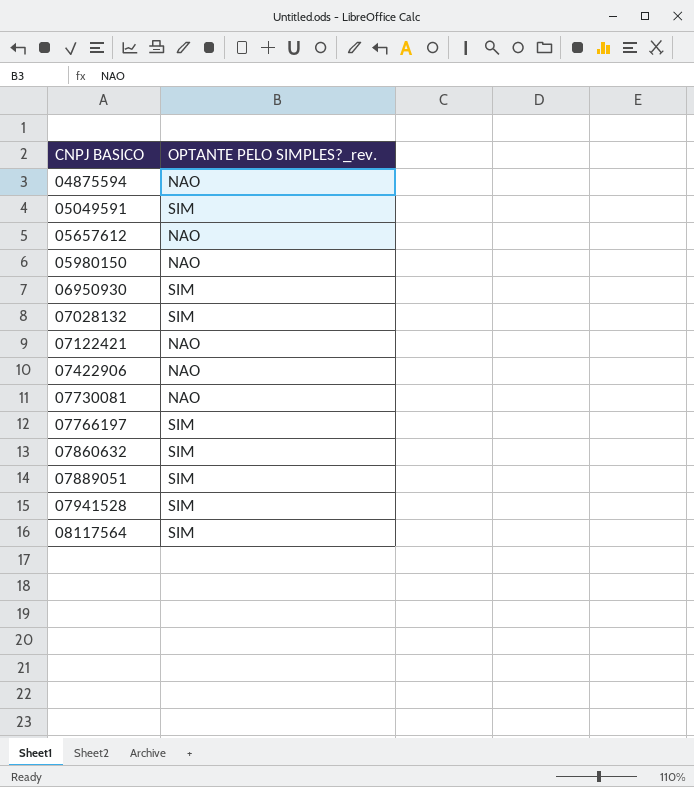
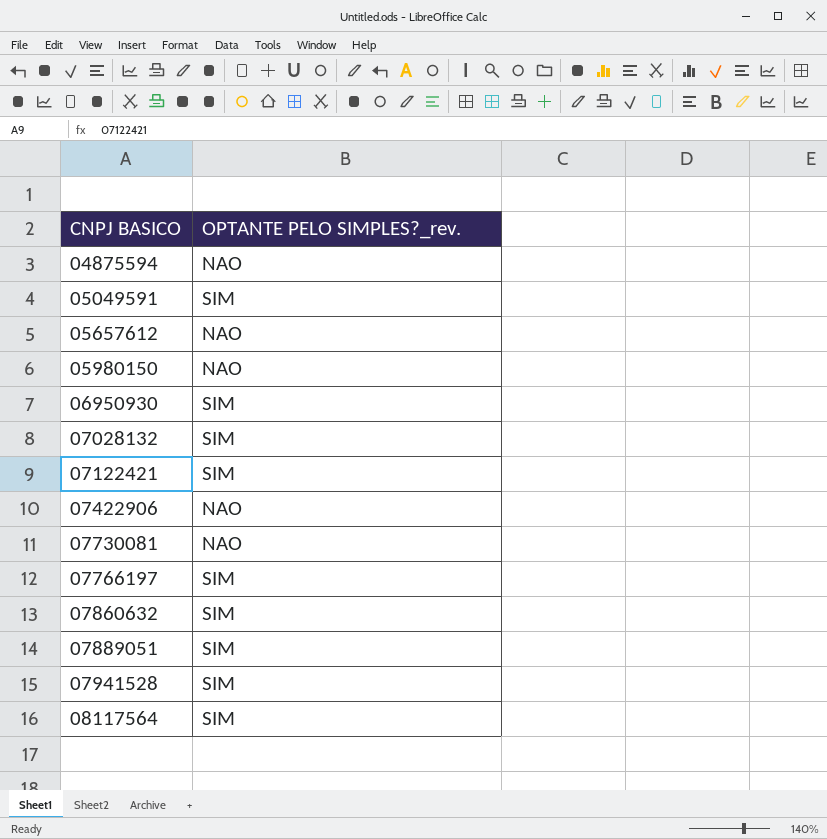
07122421 | OPTANTE PELO SIMPLES?_rev.: NAO -> SIM

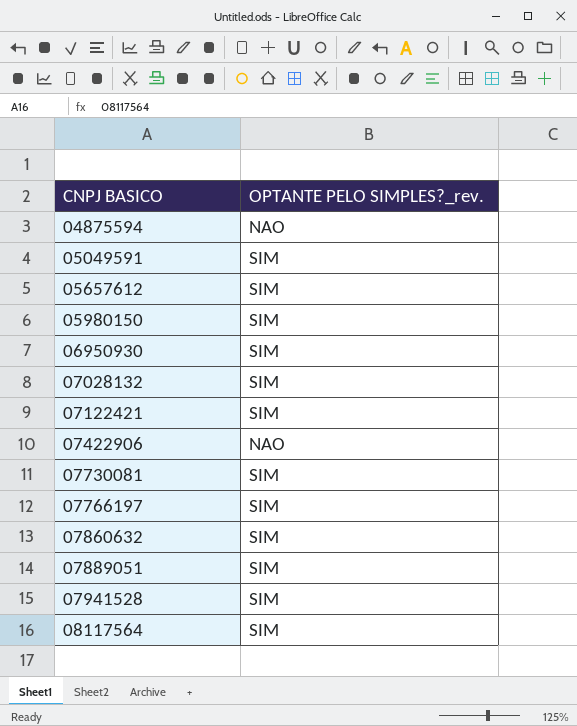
05657612 | OPTANTE PELO SIMPLES?_rev.: NAO -> SIM
05980150 | OPTANTE PELO SIMPLES?_rev.: NAO -> SIM
07730081 | OPTANTE PELO SIMPLES?_rev.: NAO -> SIM

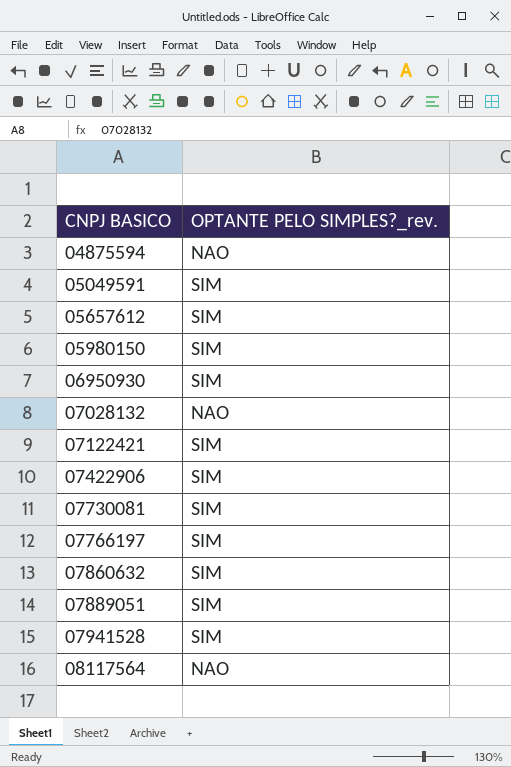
07028132 | OPTANTE PELO SIMPLES?_rev.: SIM -> NAO
07422906 | OPTANTE PELO SIMPLES?_rev.: NAO -> SIM
08117564 | OPTANTE PELO SIMPLES?_rev.: SIM -> NAO

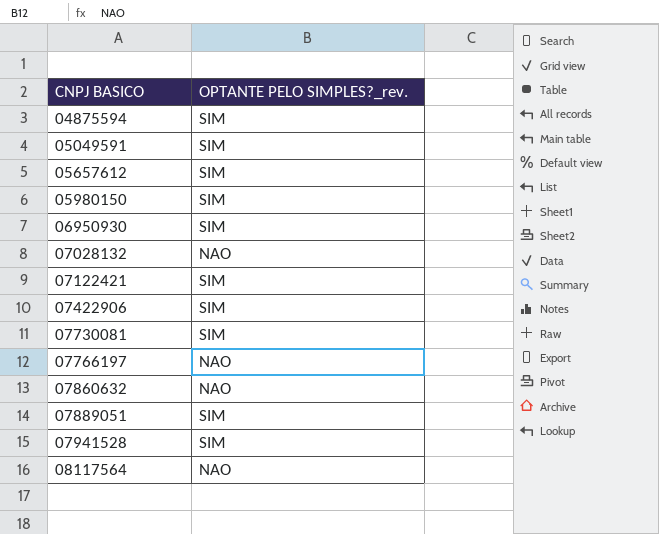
04875594 | OPTANTE PELO SIMPLES?_rev.: NAO -> SIM
07766197 | OPTANTE PELO SIMPLES?_rev.: SIM -> NAO
07860632 | OPTANTE PELO SIMPLES?_rev.: SIM -> NAO

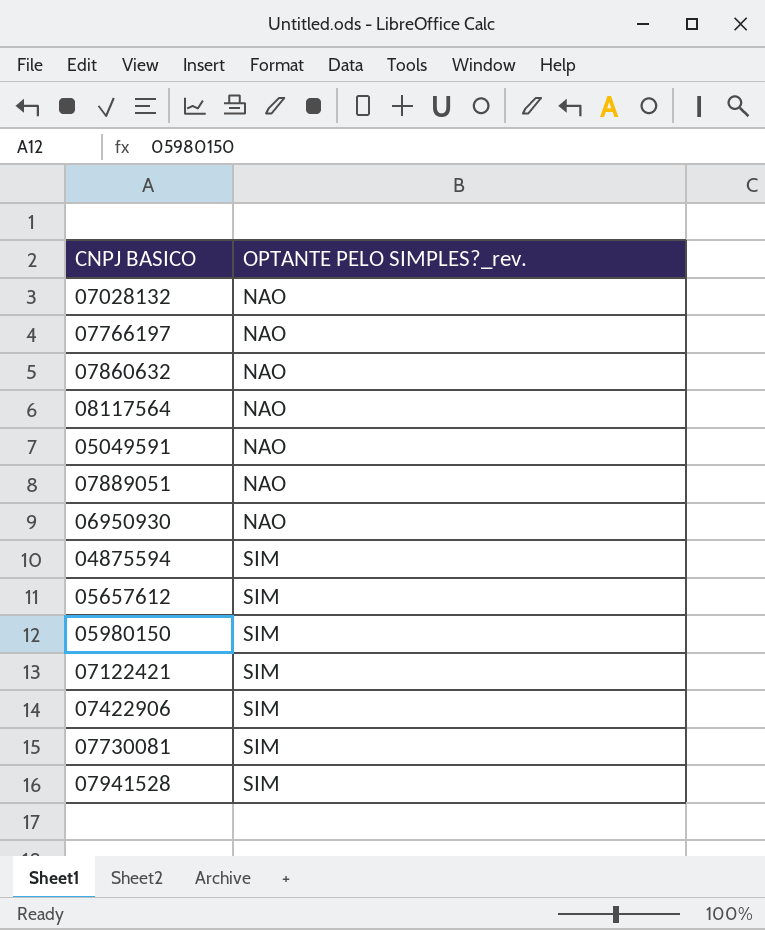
row order: CNPJ BASICO ascending -> OPTANTE PELO SIMPLES?_rev. ascending
05049591 | OPTANTE PELO SIMPLES?_rev.: SIM -> NAO
07889051 | OPTANTE PELO SIMPLES?_rev.: SIM -> NAO
06950930 | OPTANTE PELO SIMPLES?_rev.: SIM -> NAO

